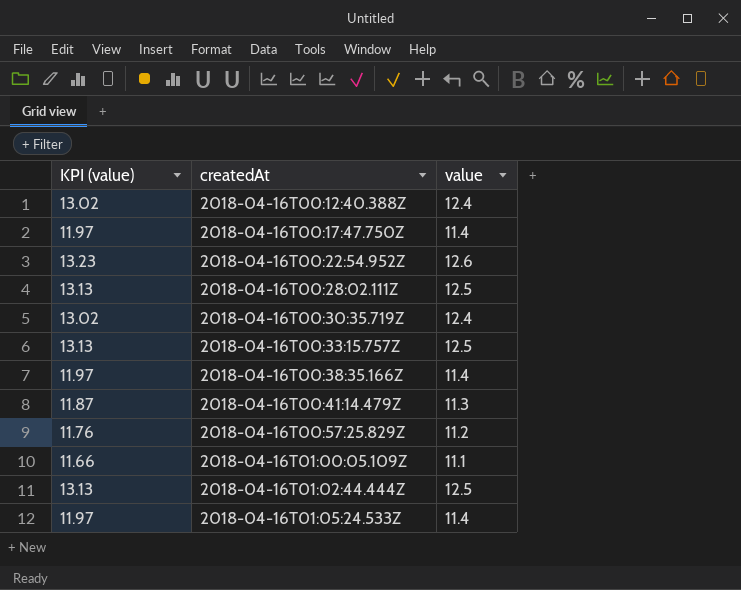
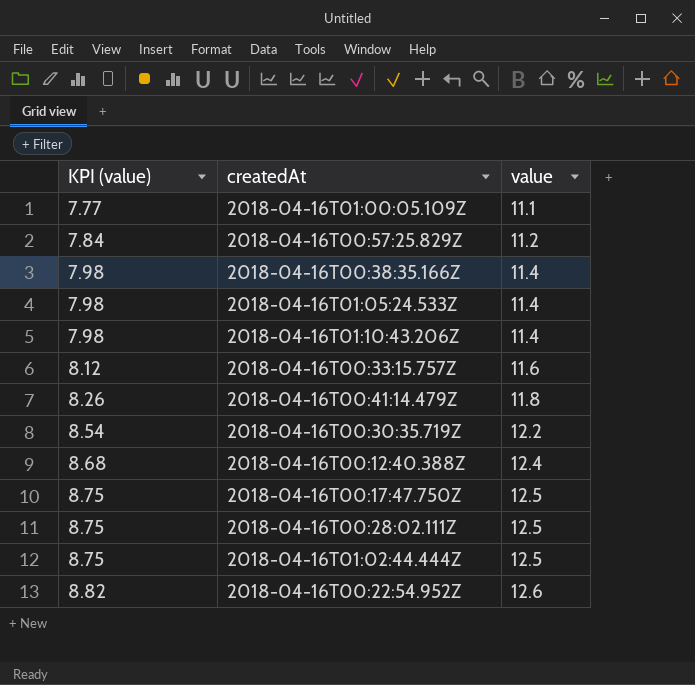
row order: createdAt ascending -> KPI (value) ascending
column KPI (value) | formula: [value] * 1.05 -> [value] * 0.7
row 2018-04-16T01:10:43.206Z: none -> 7.98 | 11.4
2018-04-16T00:33:15.757Z | value: 12.5 -> 11.6
2018-04-16T00:41:14.479Z | value: 11.3 -> 11.8
2018-04-16T00:30:35.719Z | value: 12.4 -> 12.2
2018-04-16T00:17:47.750Z | value: 11.4 -> 12.5

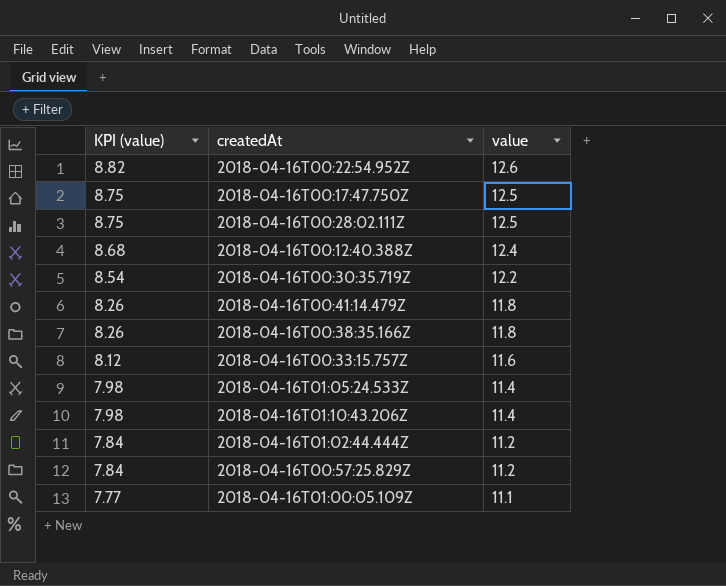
row order: KPI (value) ascending -> KPI (value) descending
2018-04-16T00:38:35.166Z | KPI (value): 7.98 -> 8.26
2018-04-16T00:38:35.166Z | value: 11.4 -> 11.8
2018-04-16T01:02:44.444Z | KPI (value): 8.75 -> 7.84
2018-04-16T01:02:44.444Z | value: 12.5 -> 11.2

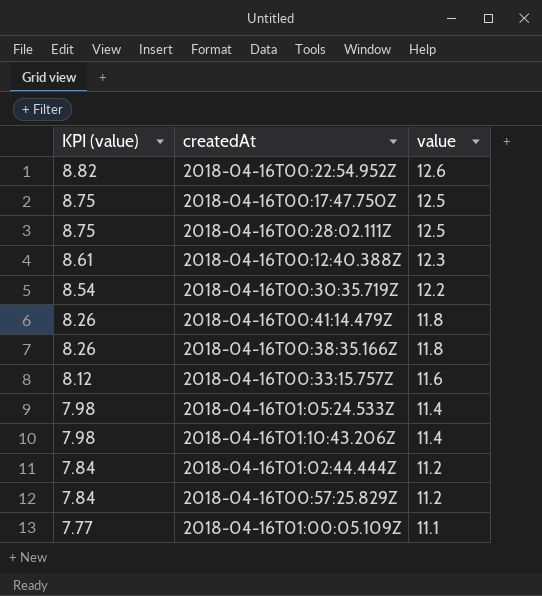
2018-04-16T00:12:40.388Z | KPI (value): 8.68 -> 8.61
2018-04-16T00:12:40.388Z | value: 12.4 -> 12.3

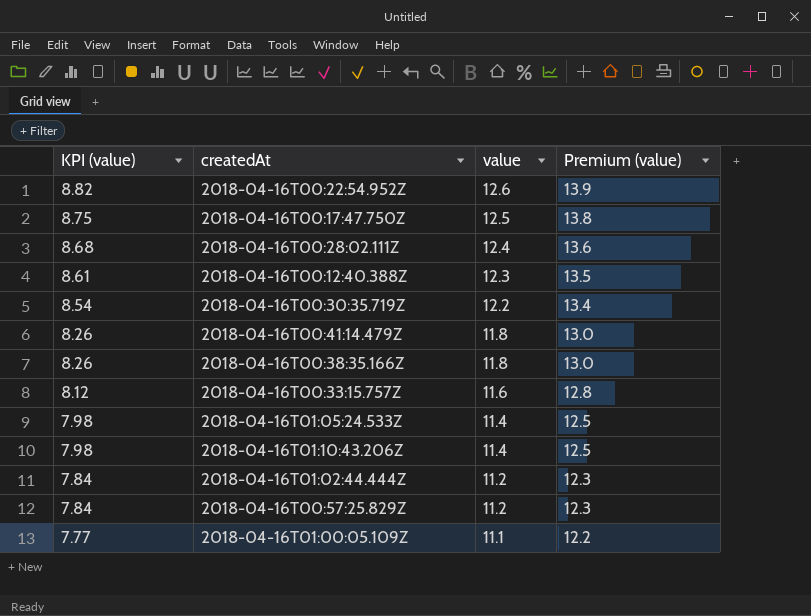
column Premium (value) | formula: none -> [value] * 1.1
2018-04-16T00:28:02.111Z | KPI (value): 8.75 -> 8.68
2018-04-16T00:28:02.111Z | value: 12.5 -> 12.4

